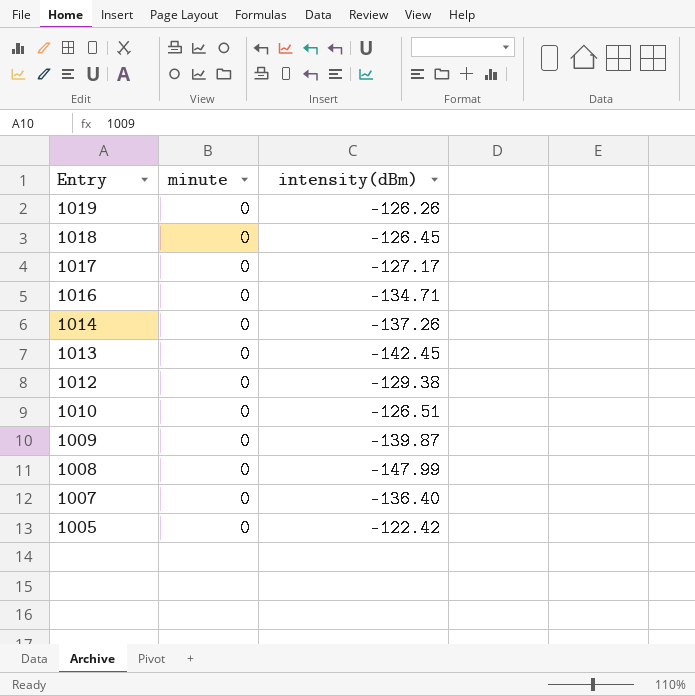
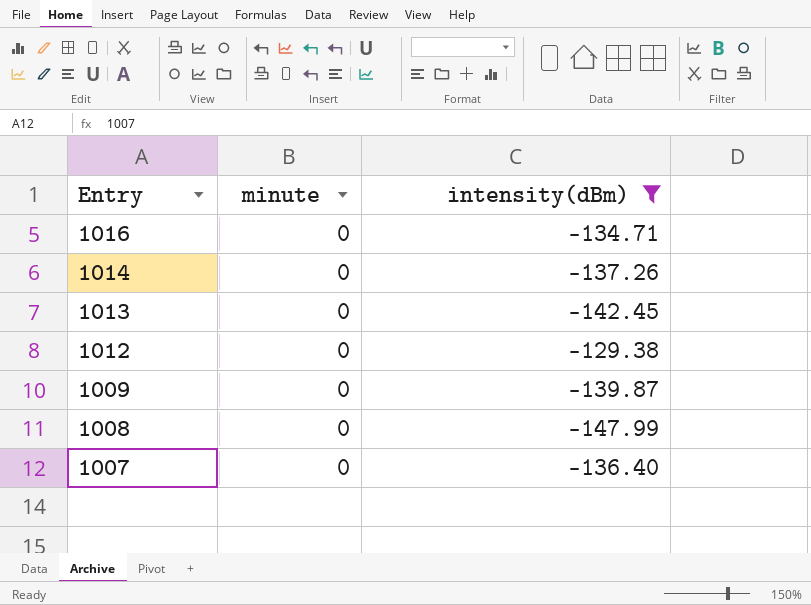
filter: none -> intensity(dBm) <= -129.38

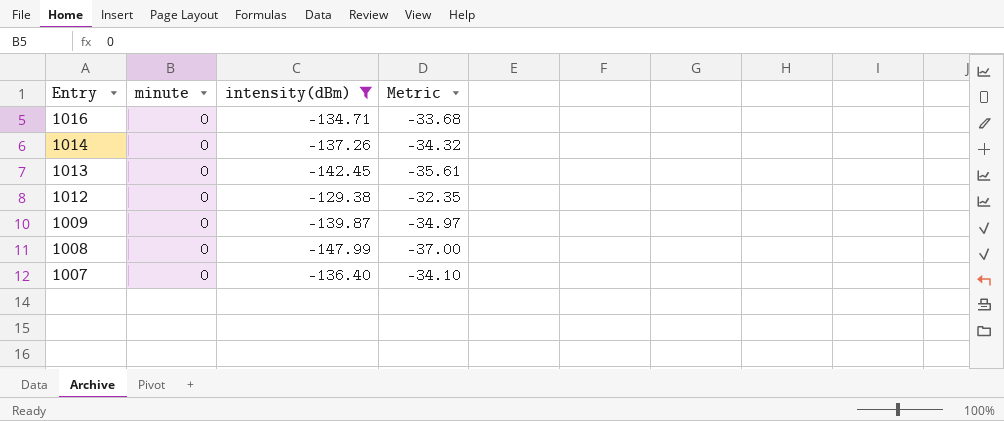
column Metric | formula: none -> [intensity(dBm)] * 0.25

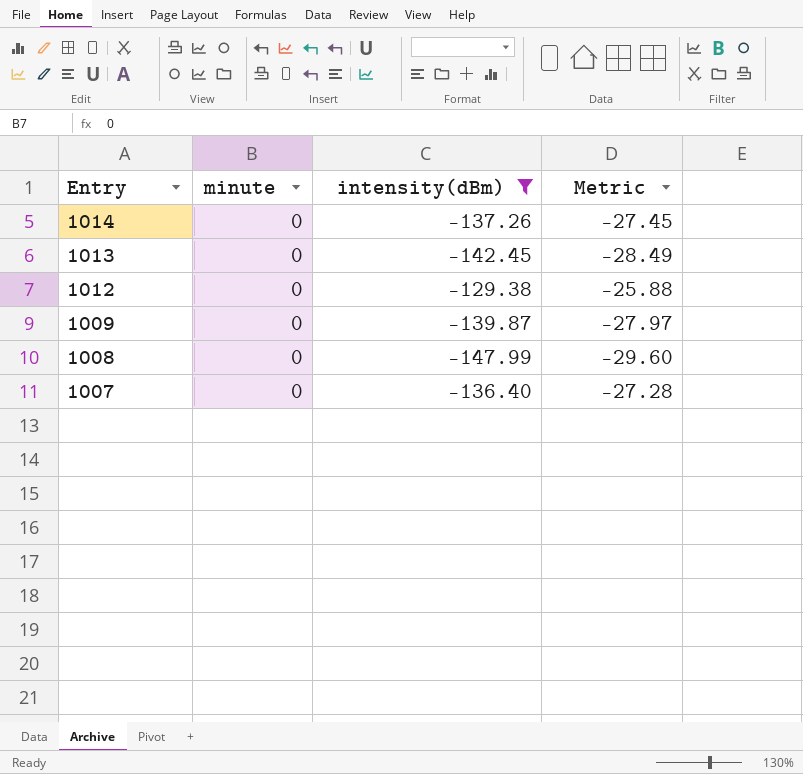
column Metric | formula: [intensity(dBm)] * 0.25 -> [intensity(dBm)] * 0.2
row 1016: 0 | -134.71 | -33.68 -> none

